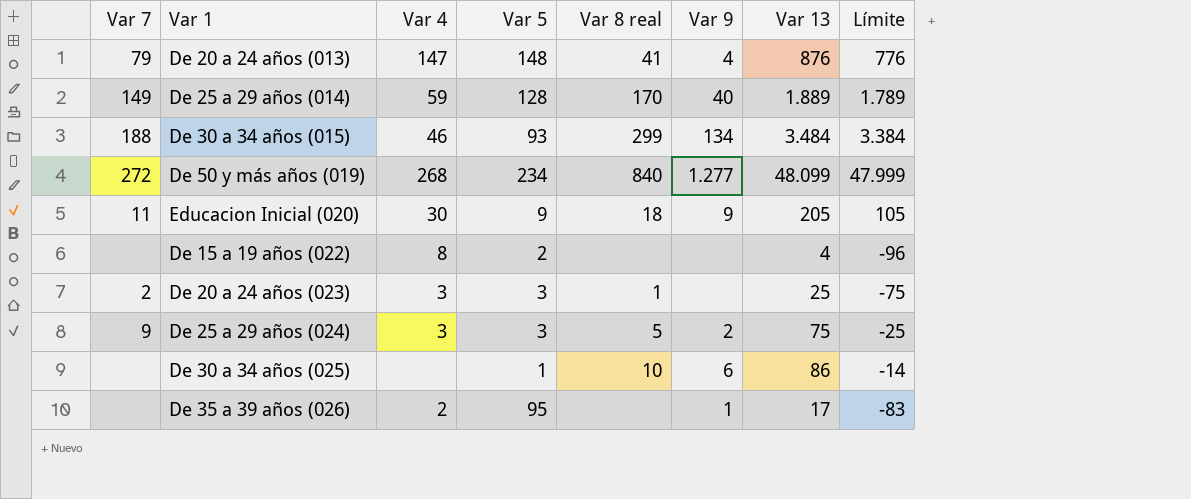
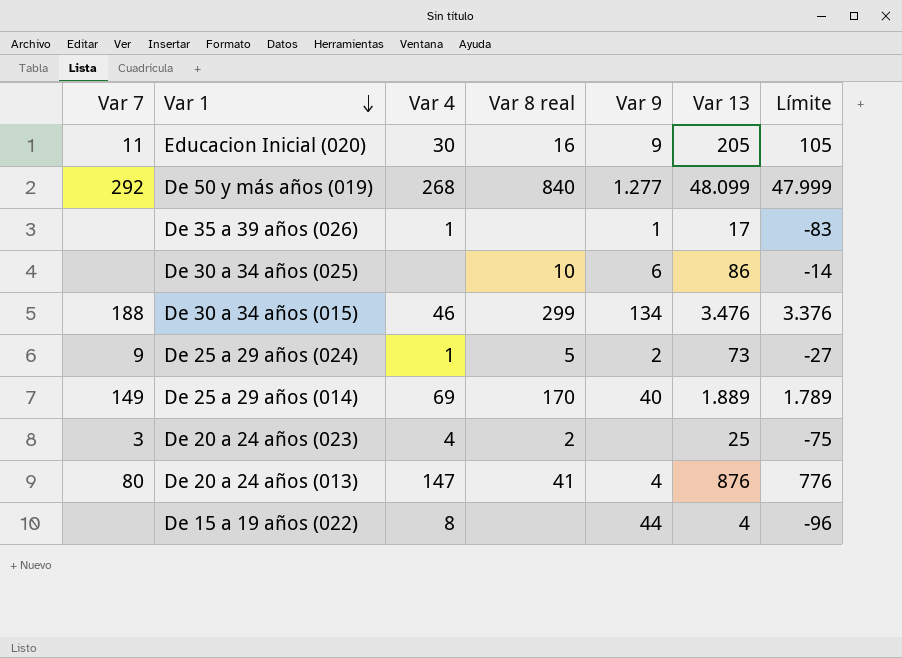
row order: none -> Var 1 descending
column Var 5 | position: 4 -> none
Educacion Inicial (020) | Var 8 real: 18 -> 16
De 50 y más años (019) | Var 7: 272 -> 292
De 35 a 39 años (026) | Var 4: 2 -> 1
De 30 a 34 años (015) | Var 13: 3.484 -> 3.476
De 30 a 34 años (015) | Límite: 3.384 -> 3.376
De 25 a 29 años (024) | Var 4: 3 -> 1
De 25 a 29 años (024) | Var 13: 75 -> 73
De 25 a 29 años (024) | Límite: -25 -> -27
De 25 a 29 años (014) | Var 4: 59 -> 69
De 20 a 24 años (023) | Var 7: 2 -> 3
De 20 a 24 años (023) | Var 4: 3 -> 4
De 20 a 24 años (023) | Var 8 real: 1 -> 2
De 20 a 24 años (013) | Var 7: 79 -> 80
De 15 a 19 años (022) | Var 9: none -> 44

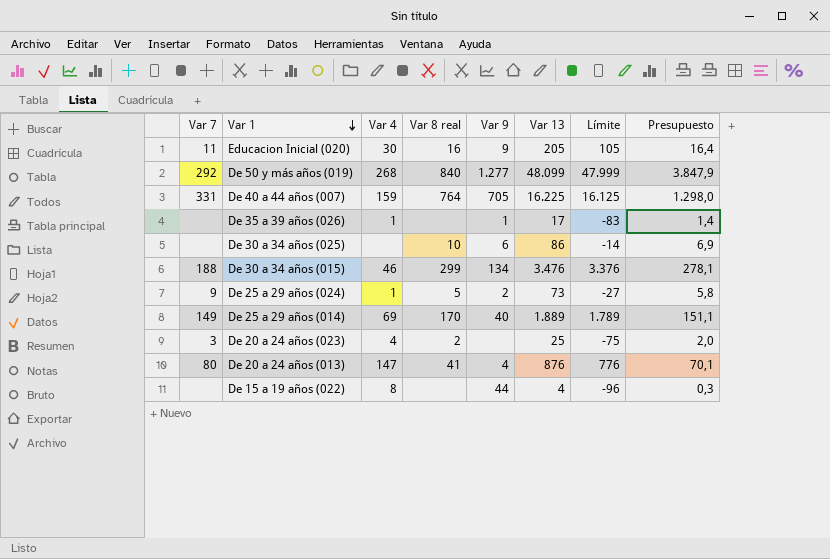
column Presupuesto | formula: none -> [Var 13] * 0,08
row De 40 a 44 años (007): none -> 331 | 159 | 764 | 705 | 16.225 | 16.125 | 1.298,0

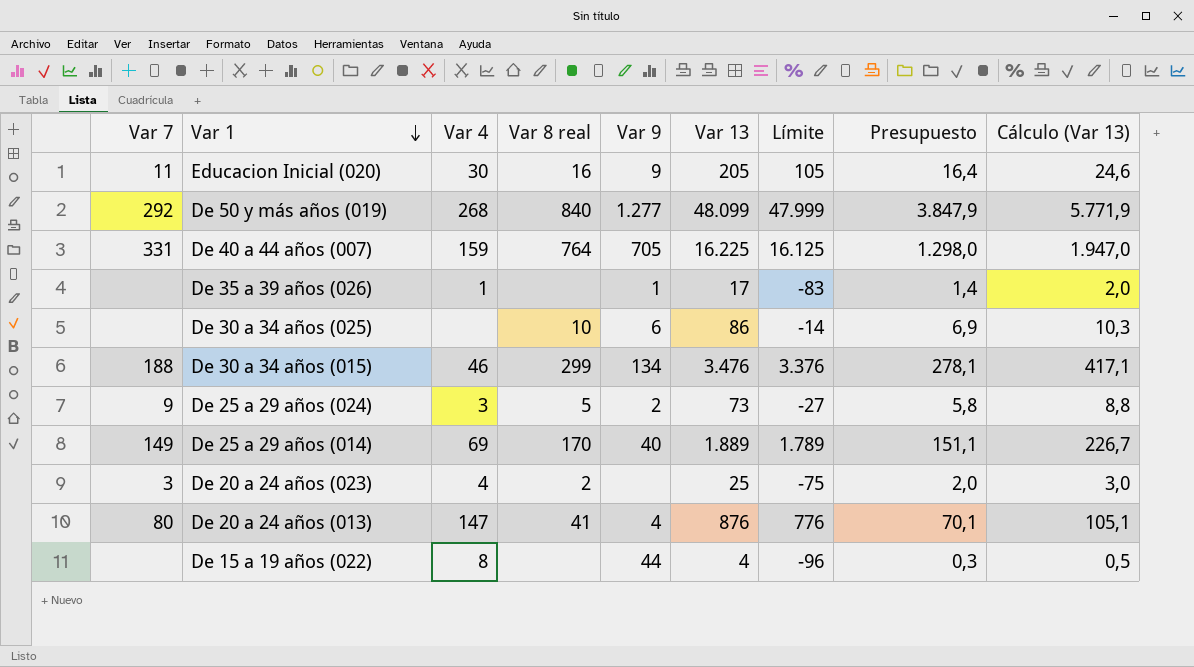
column Cálculo (Var 13) | formula: none -> [Var 13] * 0,12
De 25 a 29 años (024) | Var 4: 1 -> 3

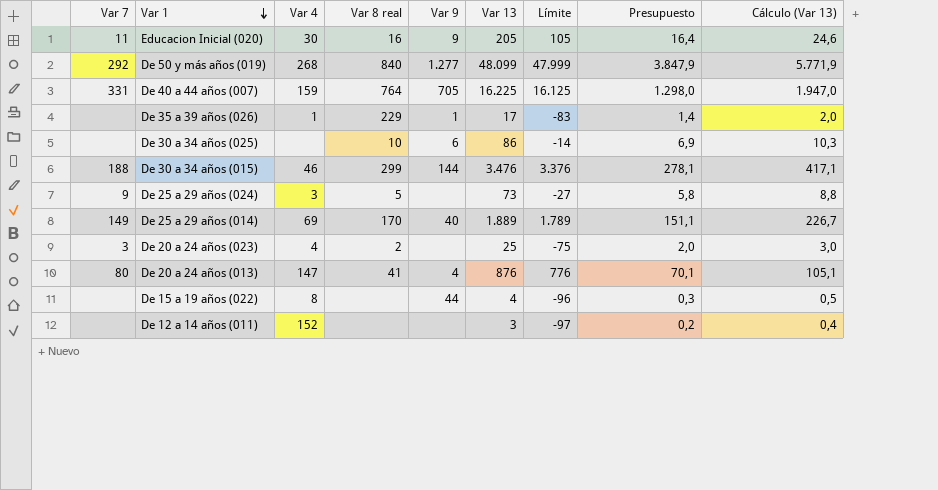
De 35 a 39 años (026) | Var 8 real: none -> 229
De 30 a 34 años (015) | Var 9: 134 -> 144
De 25 a 29 años (024) | Var 9: 2 -> none
row De 12 a 14 años (011): none -> none | 152 | none | none | 3 | -97 | 0,2 | 0,4

